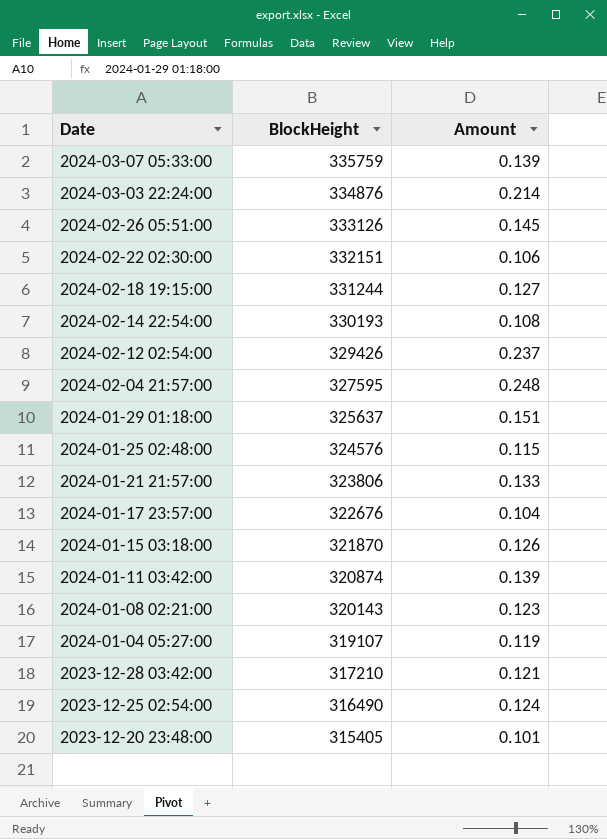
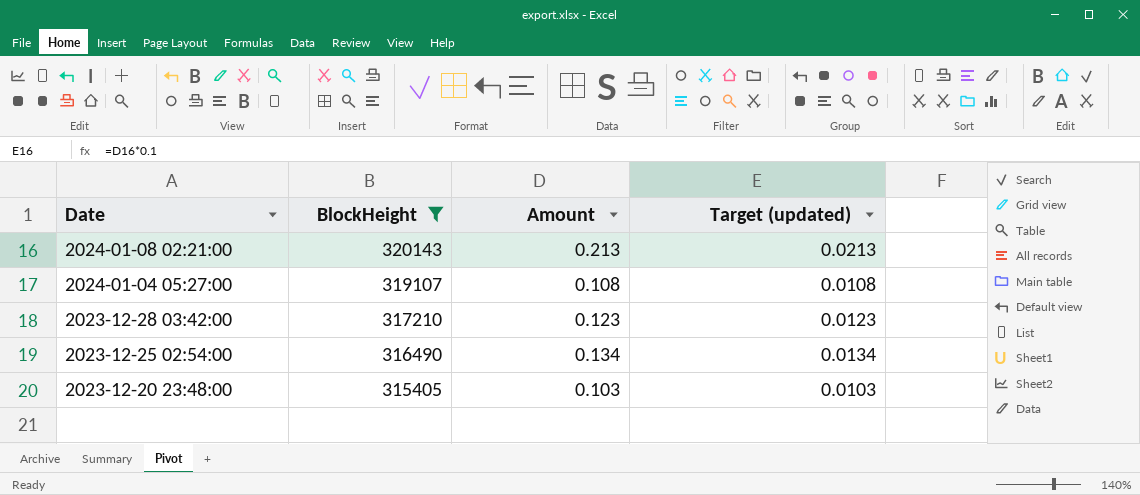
filter: none -> BlockHeight <= 320143
column Target (updated) | formula: none -> [Amount] * 0.1
2024-01-08 02:21:00 | Amount: 0.123 -> 0.213
2024-01-04 05:27:00 | Amount: 0.119 -> 0.108
2023-12-28 03:42:00 | Amount: 0.121 -> 0.123
2023-12-25 02:54:00 | Amount: 0.124 -> 0.134
2023-12-20 23:48:00 | Amount: 0.101 -> 0.103

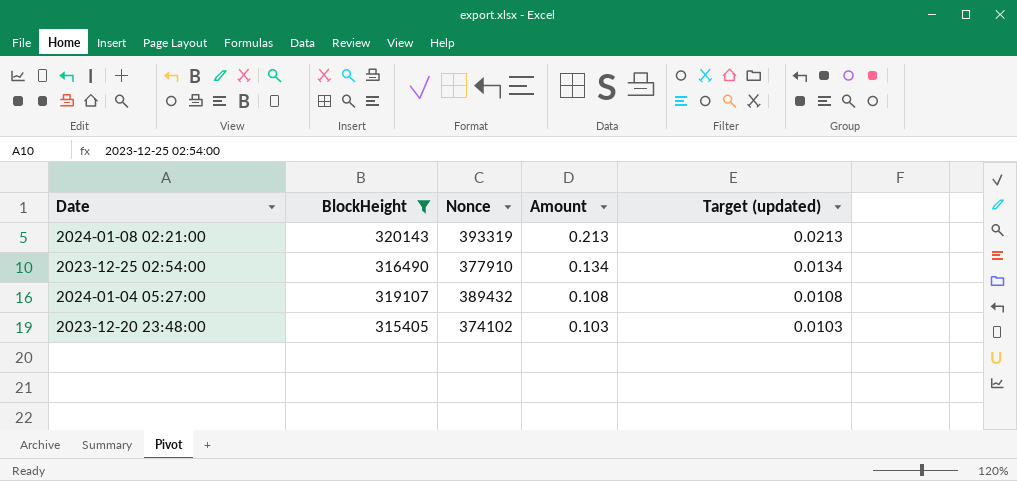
row order: Date descending -> Amount descending
column Nonce | position: none -> 3
row 2023-12-28 03:42:00: 317210 | 0.123 | 0.0123 -> none

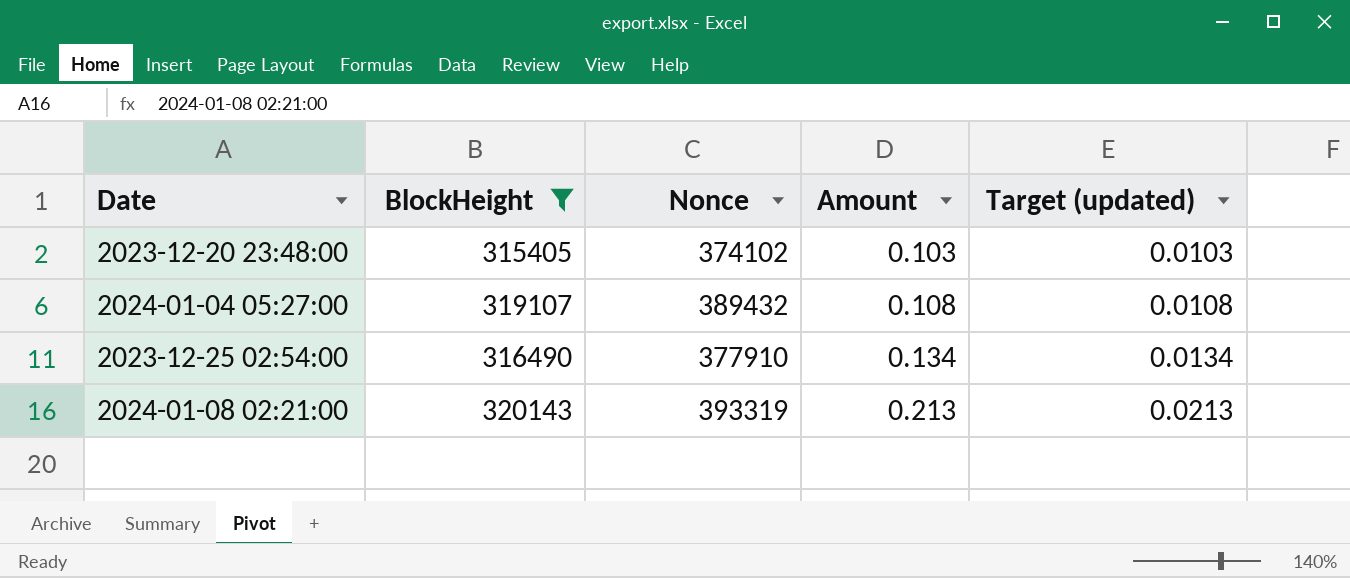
row order: Amount descending -> Amount ascending

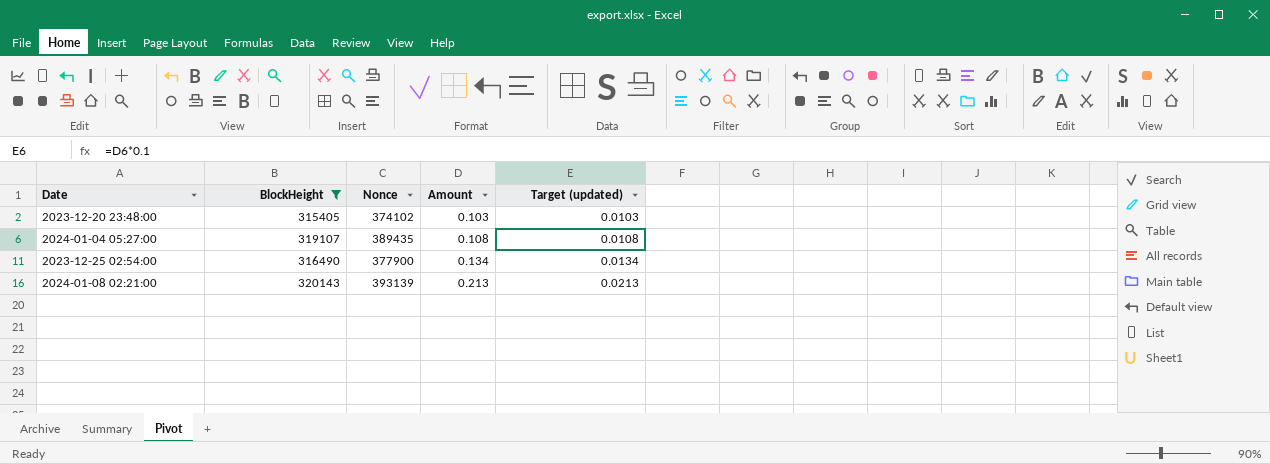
2024-01-04 05:27:00 | Nonce: 389432 -> 389435
2023-12-25 02:54:00 | Nonce: 377910 -> 377900
2024-01-08 02:21:00 | Nonce: 393319 -> 393139

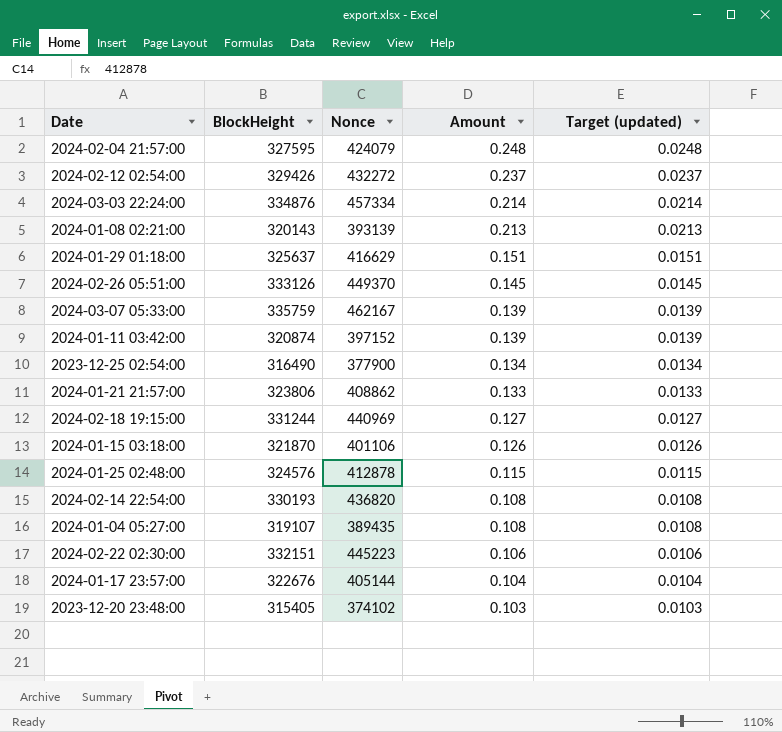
filter: BlockHeight <= 320143 -> none
row order: Amount ascending -> Amount descending

